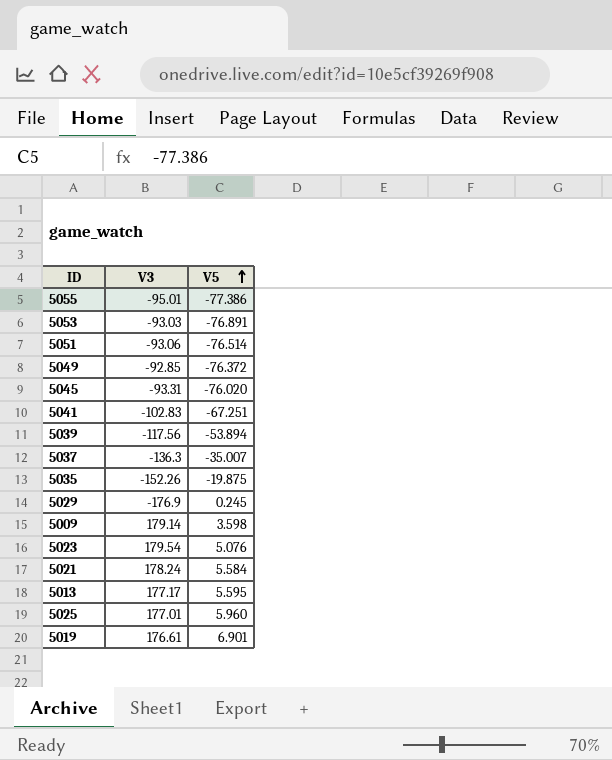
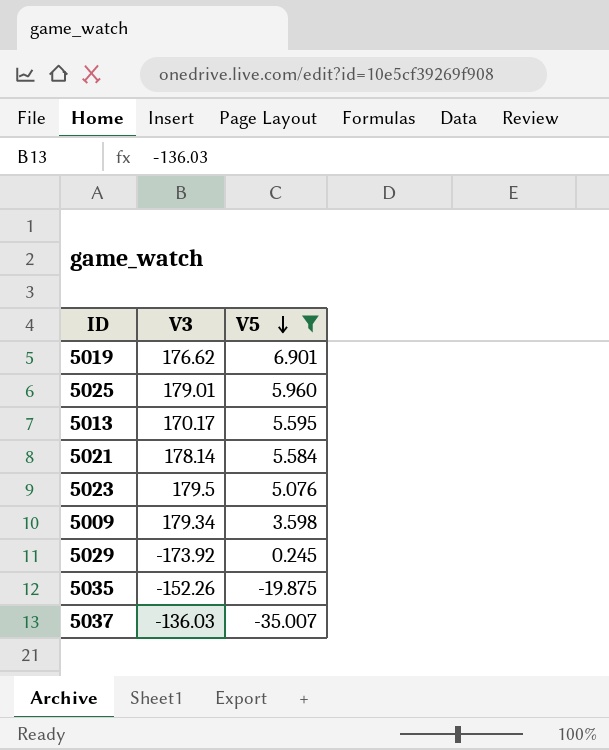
filter: none -> V5 >= -35.007
row order: V5 ascending -> V5 descending
5019 | V3: 176.61 -> 176.62
5025 | V3: 177.01 -> 179.01
5013 | V3: 177.17 -> 170.17
5021 | V3: 178.24 -> 178.14
5023 | V3: 179.54 -> 179.5
5009 | V3: 179.14 -> 179.34
5029 | V3: -176.9 -> -173.92
5037 | V3: -136.3 -> -136.03

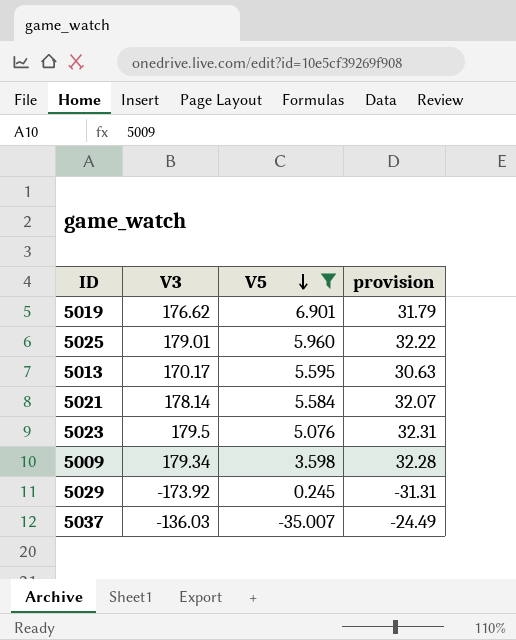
column provision | formula: none -> [V3] * 0.18
row 5035: -152.26 | -19.875 -> none

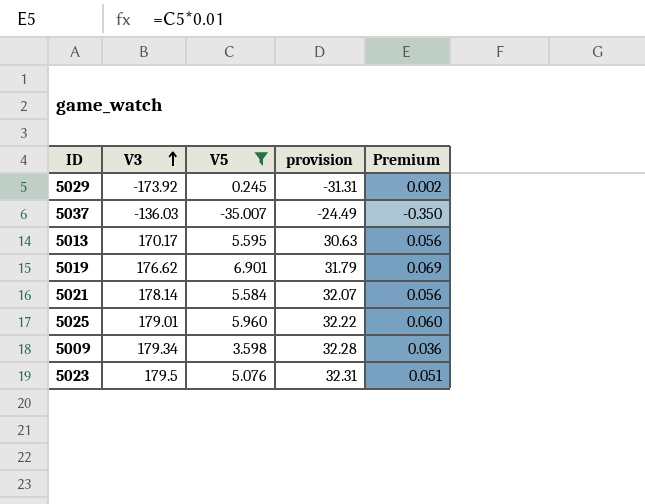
row order: V5 descending -> V3 ascending
column Premium | formula: none -> [V5] * 0.01

